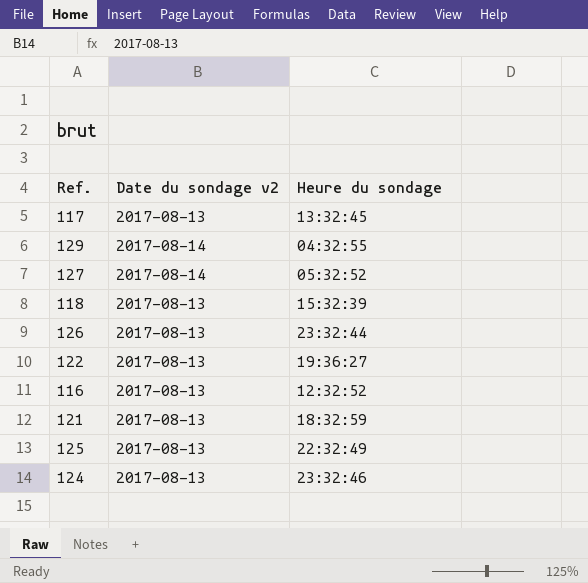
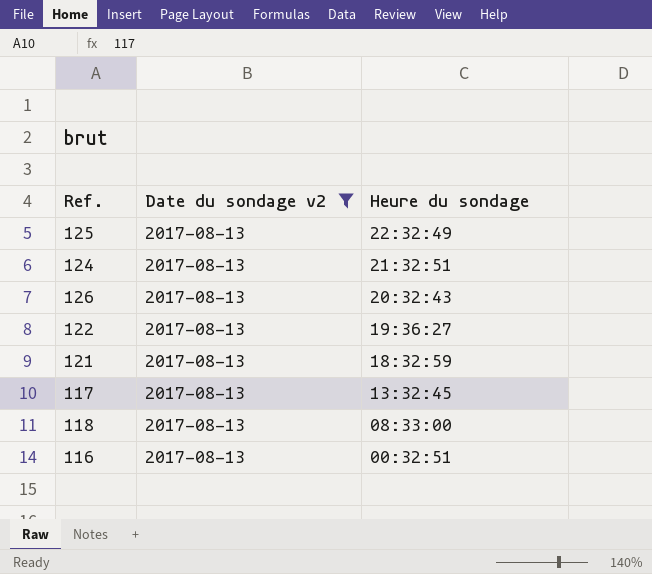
filter: none -> Date du sondage v2 = 2017-08-13
row order: none -> Heure du sondage descending
124 | Heure du sondage: 23:32:46 -> 21:32:51
126 | Heure du sondage: 23:32:44 -> 20:32:43
118 | Heure du sondage: 15:32:39 -> 08:33:00
116 | Heure du sondage: 12:32:52 -> 00:32:51

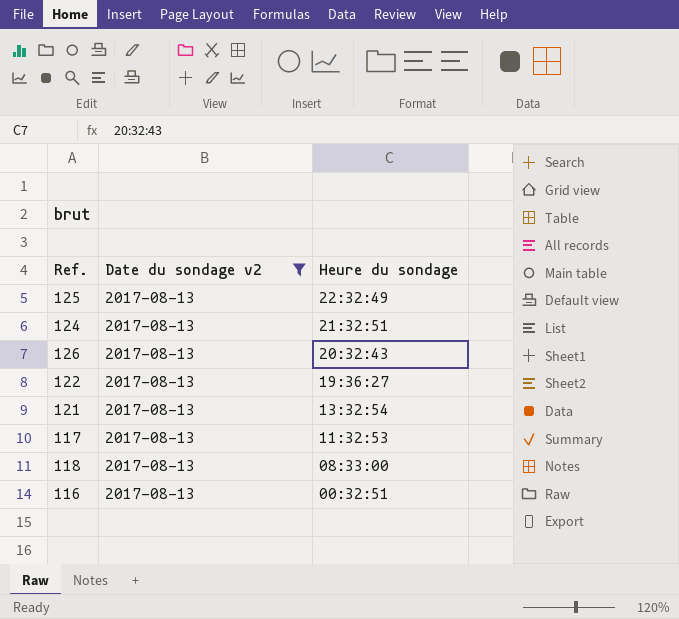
121 | Heure du sondage: 18:32:59 -> 13:32:54
117 | Heure du sondage: 13:32:45 -> 11:32:53

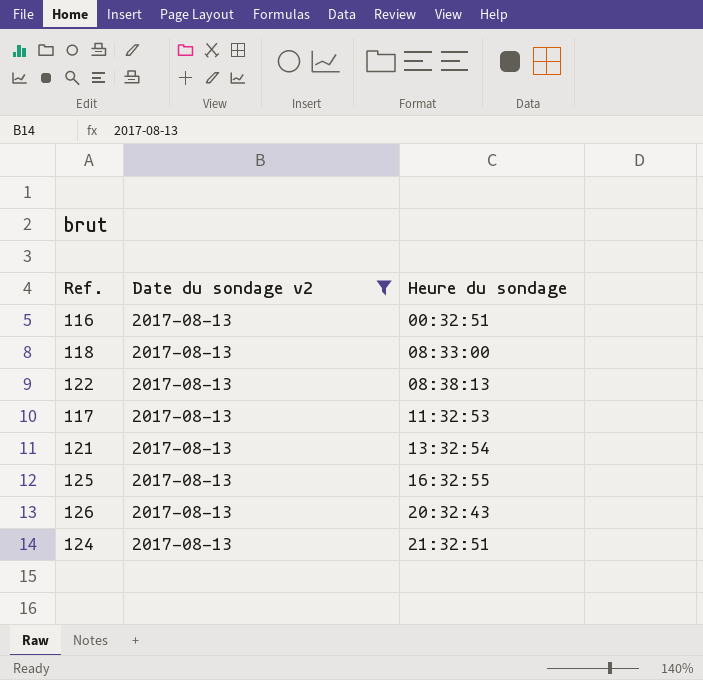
row order: Heure du sondage descending -> Heure du sondage ascending
122 | Heure du sondage: 19:36:27 -> 08:38:13
125 | Heure du sondage: 22:32:49 -> 16:32:55

